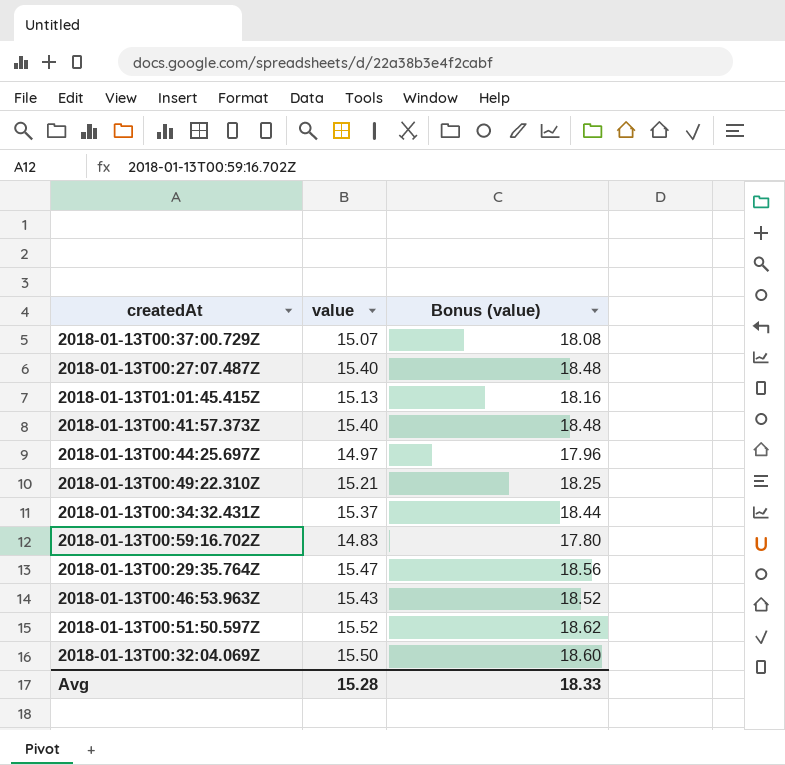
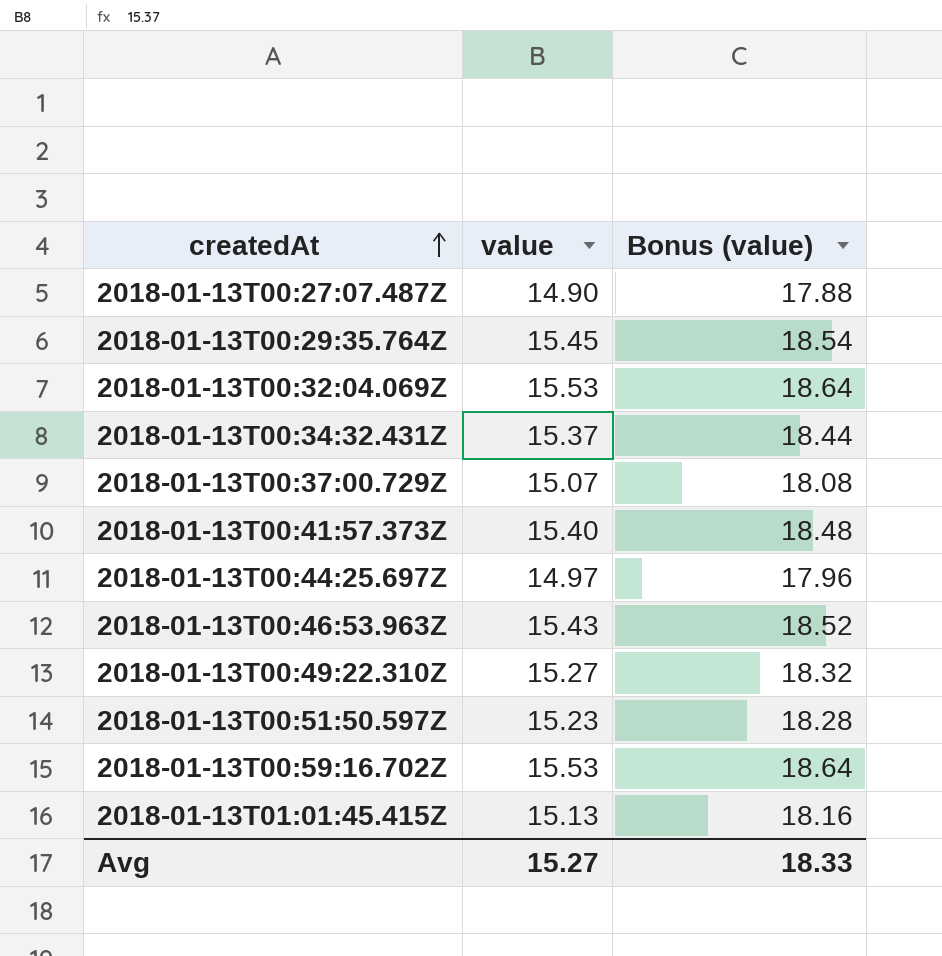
row order: none -> createdAt ascending
2018-01-13T00:27:07.487Z | value: 15.40 -> 14.90
2018-01-13T00:27:07.487Z | Bonus (value): 18.48 -> 17.88
2018-01-13T00:29:35.764Z | value: 15.47 -> 15.45
2018-01-13T00:29:35.764Z | Bonus (value): 18.56 -> 18.54
2018-01-13T00:32:04.069Z | value: 15.50 -> 15.53
2018-01-13T00:32:04.069Z | Bonus (value): 18.60 -> 18.64
2018-01-13T00:49:22.310Z | value: 15.21 -> 15.27
2018-01-13T00:49:22.310Z | Bonus (value): 18.25 -> 18.32
2018-01-13T00:51:50.597Z | value: 15.52 -> 15.23
2018-01-13T00:51:50.597Z | Bonus (value): 18.62 -> 18.28
2018-01-13T00:59:16.702Z | value: 14.83 -> 15.53
2018-01-13T00:59:16.702Z | Bonus (value): 17.80 -> 18.64
Avg | value: 15.28 -> 15.27

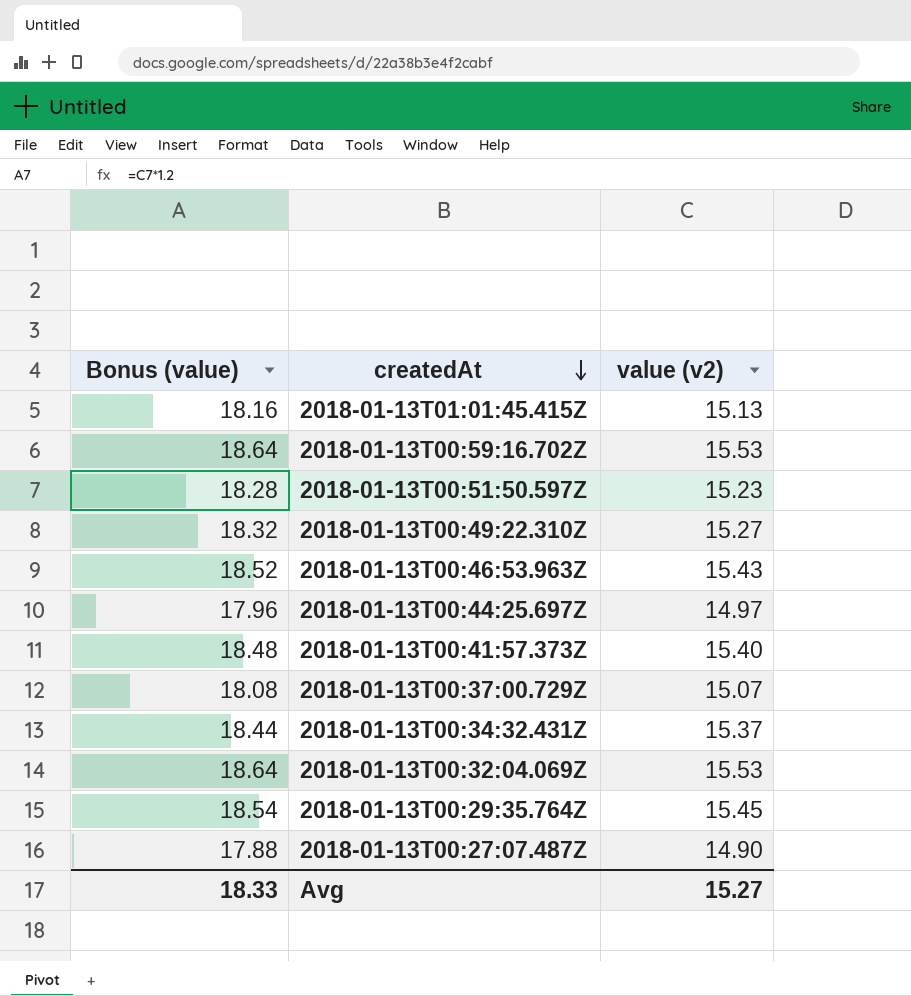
row order: createdAt ascending -> createdAt descending
column Bonus (value) | position: 3 -> 1
column name: value -> value (v2)

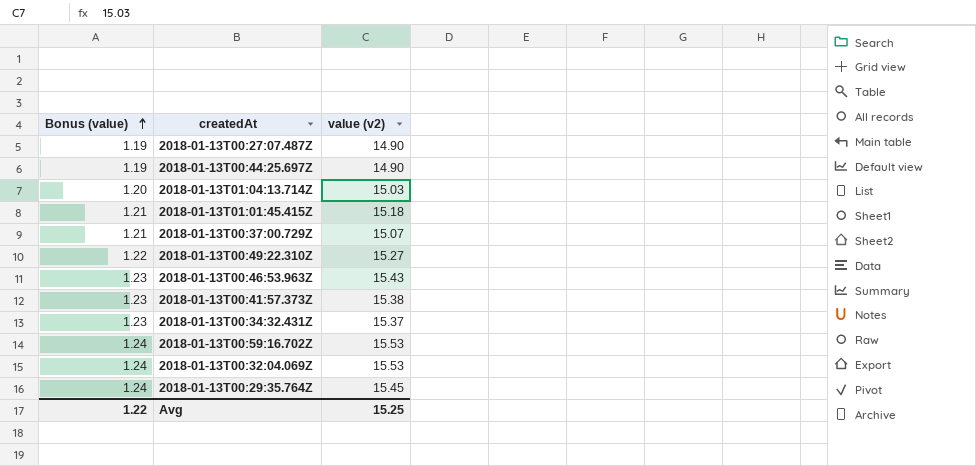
row order: createdAt descending -> Bonus (value) ascending
column Bonus (value) | formula: [value (v2)] * 1.2 -> [value (v2)] * 0.08
row 2018-01-13T00:51:50.597Z: 18.28 | 15.23 -> none
2018-01-13T00:44:25.697Z | value (v2): 14.97 -> 14.90
row 2018-01-13T01:04:13.714Z: none -> 1.20 | 15.03
2018-01-13T01:01:45.415Z | value (v2): 15.13 -> 15.18
2018-01-13T00:41:57.373Z | value (v2): 15.40 -> 15.38
Avg | Bonus (value): 18.33 -> 1.22
Avg | value (v2): 15.27 -> 15.25

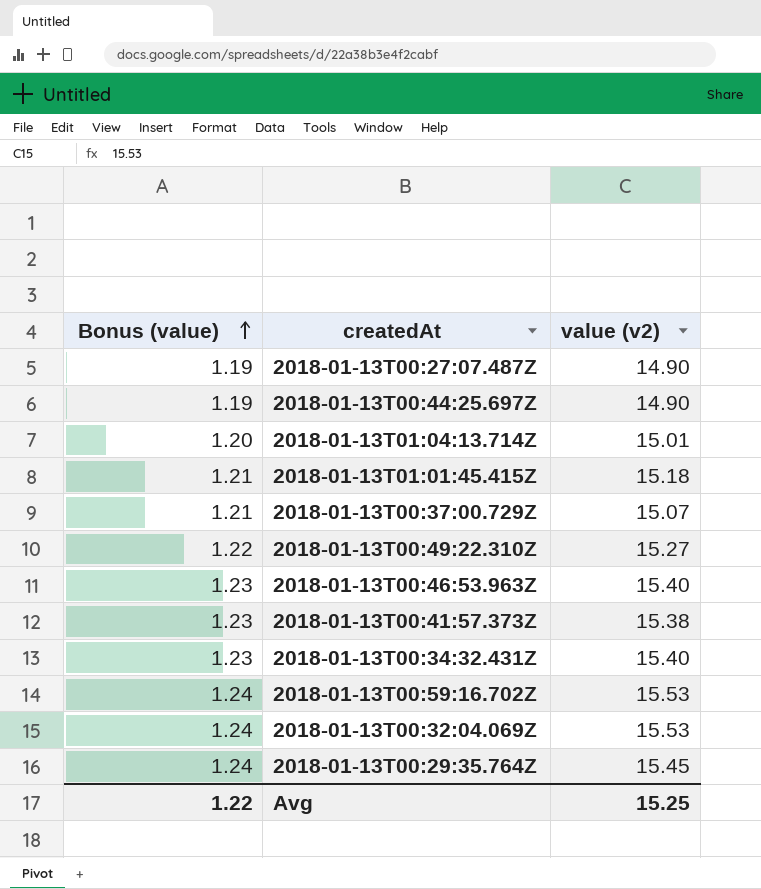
2018-01-13T01:04:13.714Z | value (v2): 15.03 -> 15.01
2018-01-13T00:46:53.963Z | value (v2): 15.43 -> 15.40
2018-01-13T00:34:32.431Z | value (v2): 15.37 -> 15.40

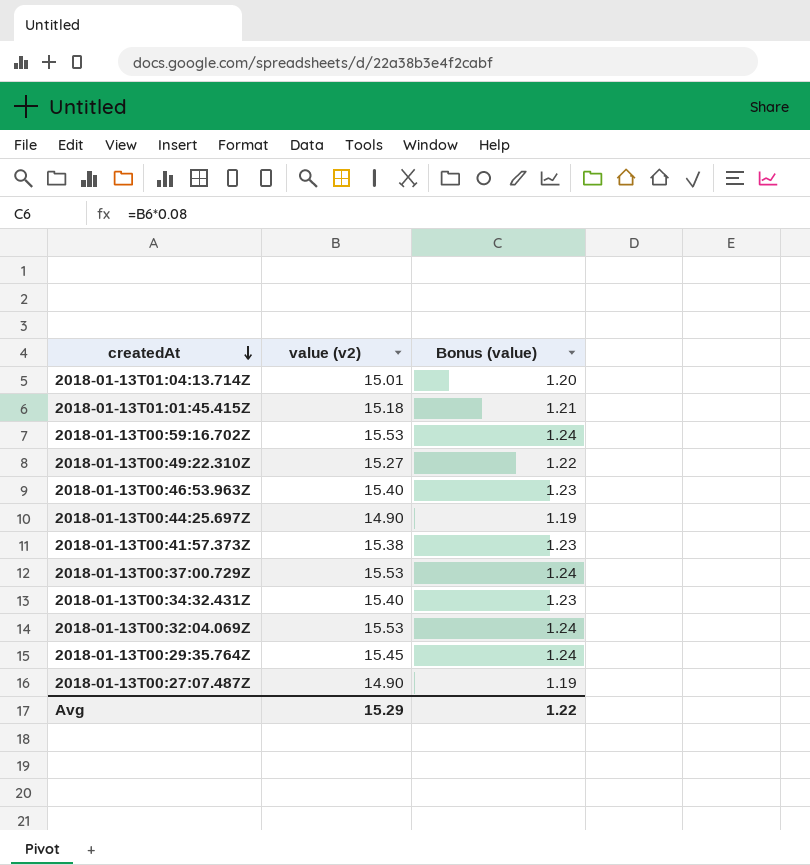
row order: Bonus (value) ascending -> createdAt descending
column Bonus (value) | position: 1 -> 3
2018-01-13T00:37:00.729Z | value (v2): 15.07 -> 15.53
2018-01-13T00:37:00.729Z | Bonus (value): 1.21 -> 1.24
Avg | value (v2): 15.25 -> 15.29

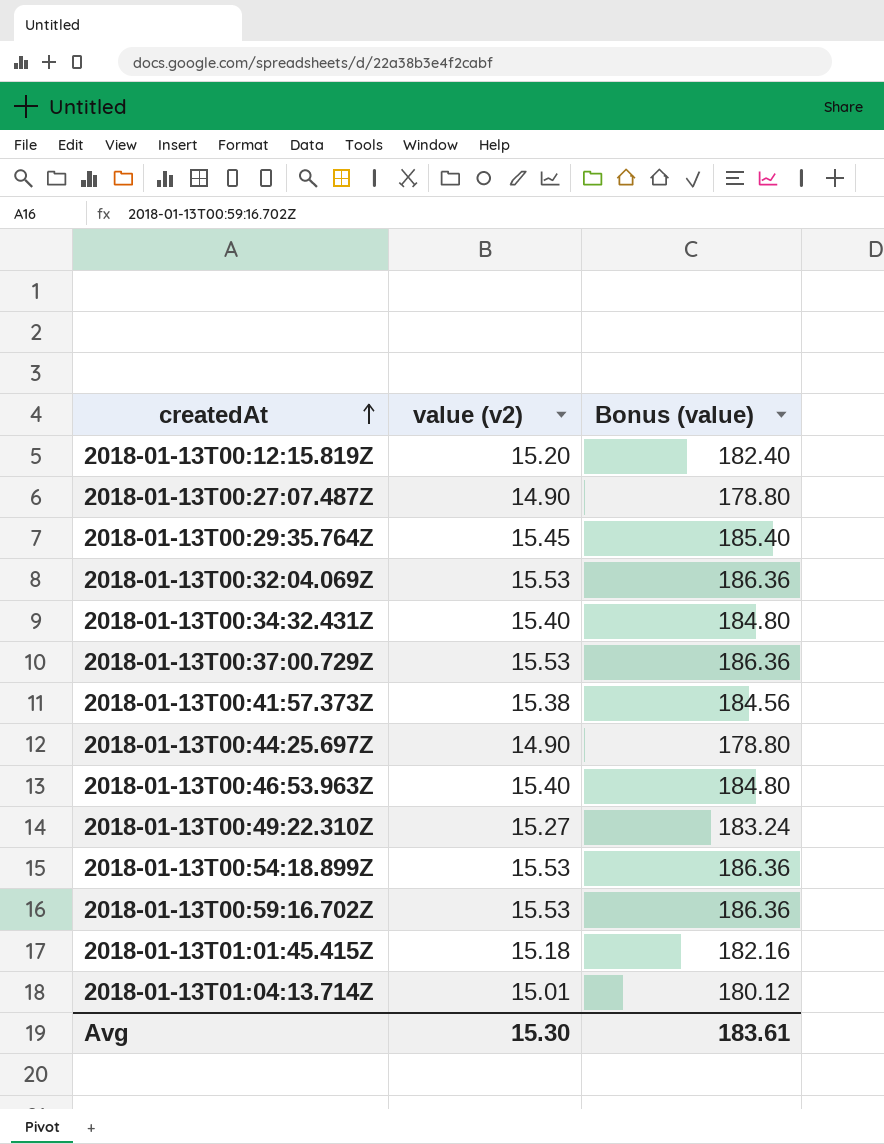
row order: createdAt descending -> createdAt ascending
column Bonus (value) | formula: [value (v2)] * 0.08 -> [value (v2)] * 12
row 2018-01-13T00:12:15.819Z: none -> 15.20 | 182.40
row 2018-01-13T00:54:18.899Z: none -> 15.53 | 186.36
Avg | value (v2): 15.29 -> 15.30
Avg | Bonus (value): 1.22 -> 183.61

